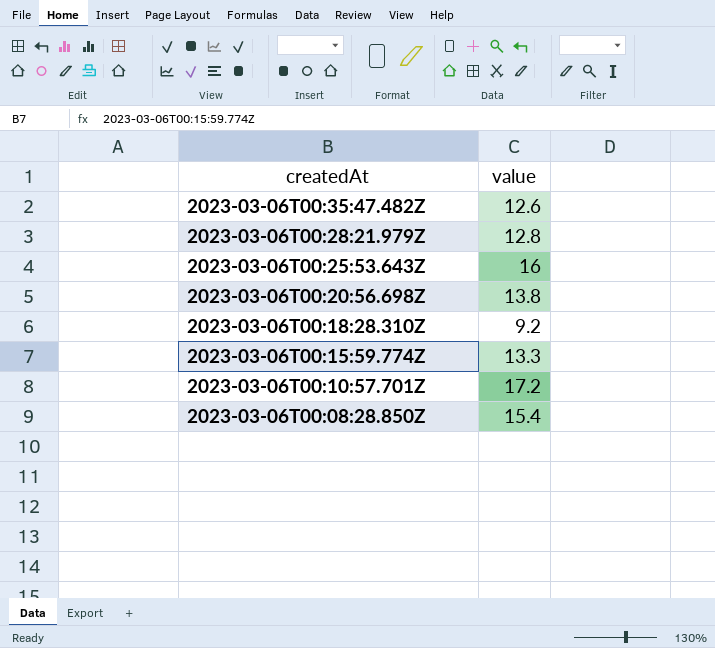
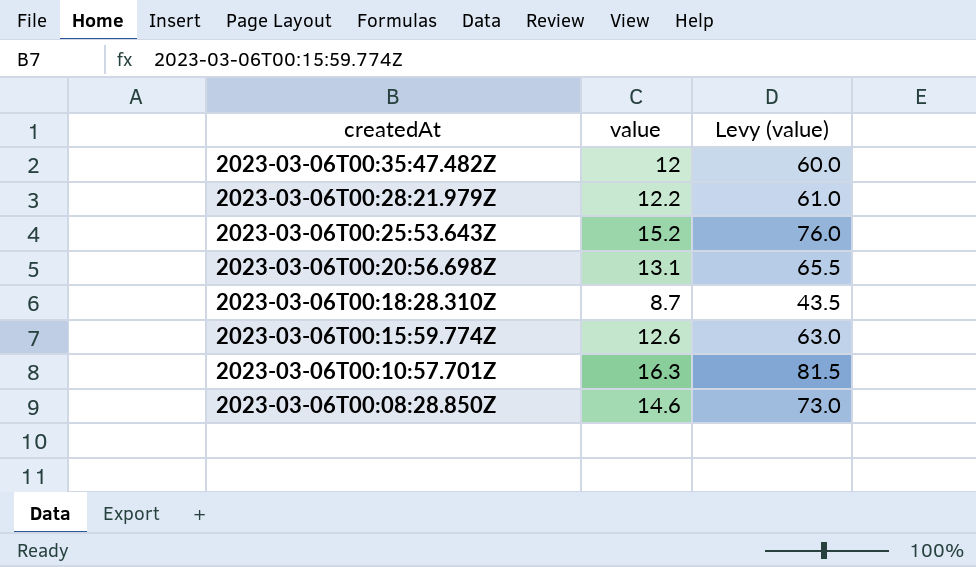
column Levy (value) | formula: none -> [value] * 5
2023-03-06T00:35:47.482Z | value: 12.6 -> 12
2023-03-06T00:28:21.979Z | value: 12.8 -> 12.2
2023-03-06T00:25:53.643Z | value: 16 -> 15.2
2023-03-06T00:20:56.698Z | value: 13.8 -> 13.1
2023-03-06T00:18:28.310Z | value: 9.2 -> 8.7
2023-03-06T00:15:59.774Z | value: 13.3 -> 12.6
2023-03-06T00:10:57.701Z | value: 17.2 -> 16.3
2023-03-06T00:08:28.850Z | value: 15.4 -> 14.6

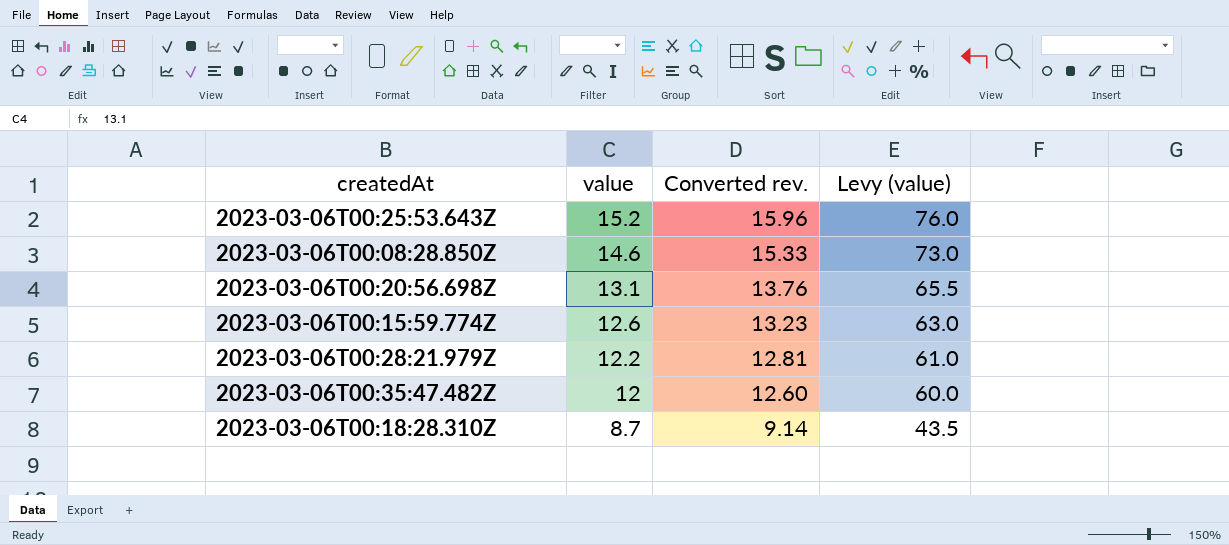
row order: createdAt descending -> value descending
column Converted rev. | formula: none -> [value] * 1.05
row 2023-03-06T00:10:57.701Z: 16.3 | 81.5 -> none

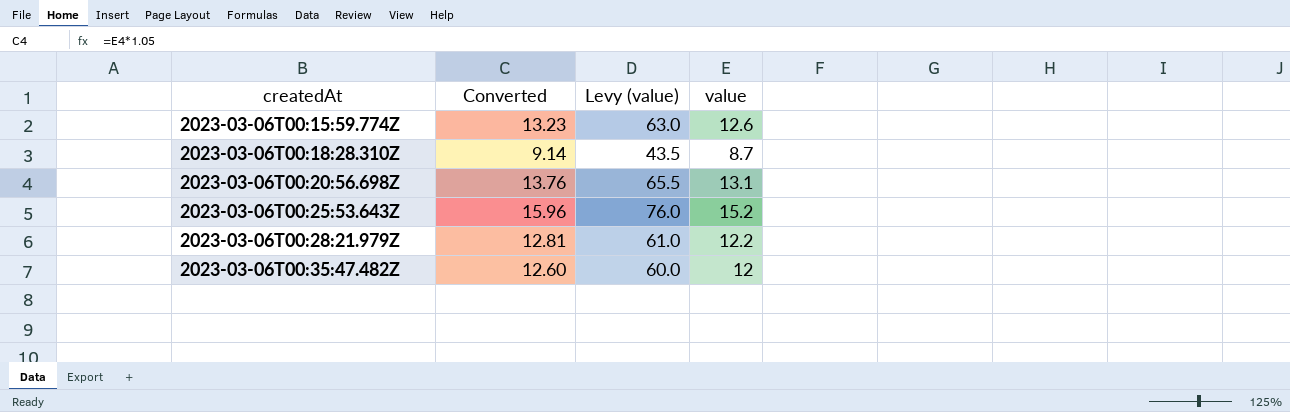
row order: value descending -> createdAt ascending
column name: Converted rev. -> Converted
column value | position: 2 -> 4
row 2023-03-06T00:08:28.850Z: 14.6 | 15.33 | 73.0 -> none

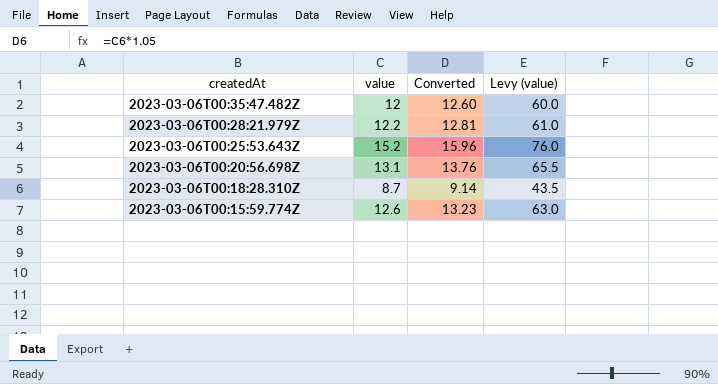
row order: createdAt ascending -> createdAt descending
column value | position: 4 -> 2

